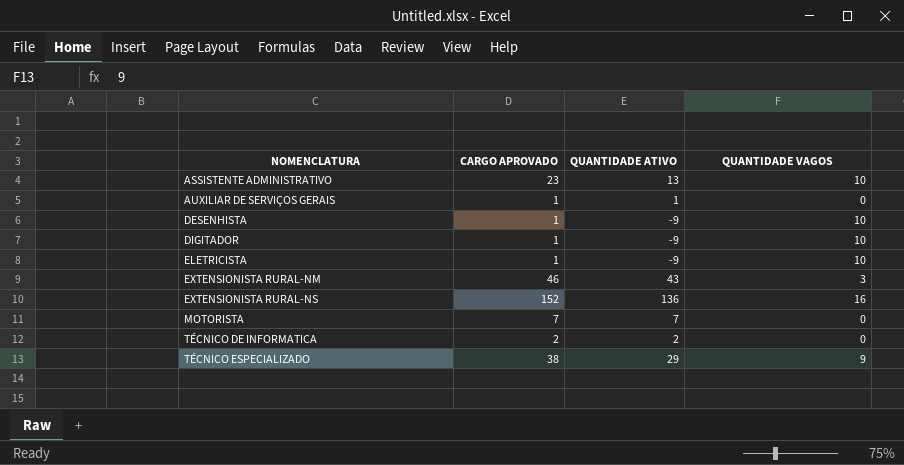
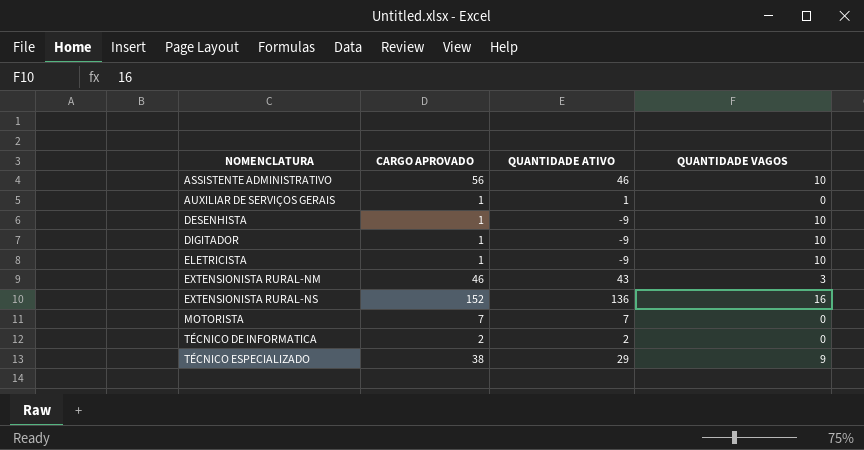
ASSISTENTE ADMINISTRATIVO | CARGO APROVADO: 23 -> 56
ASSISTENTE ADMINISTRATIVO | QUANTIDADE ATIVO: 13 -> 46

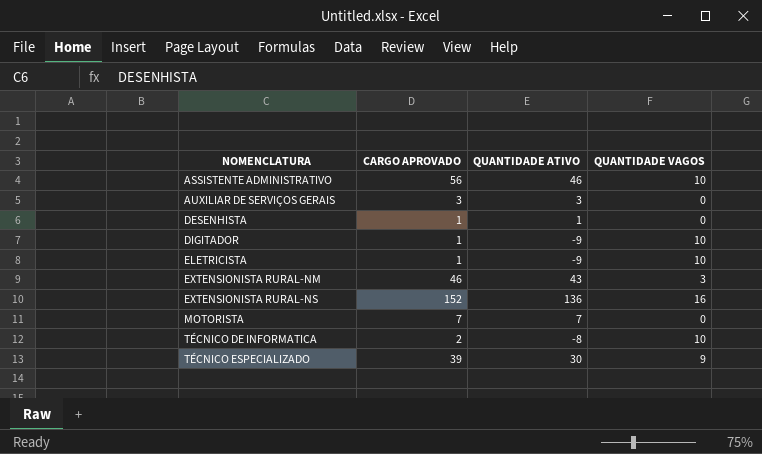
AUXILIAR DE SERVIÇOS GERAIS | CARGO APROVADO: 1 -> 3
AUXILIAR DE SERVIÇOS GERAIS | QUANTIDADE ATIVO: 1 -> 3
DESENHISTA | QUANTIDADE ATIVO: -9 -> 1
DESENHISTA | QUANTIDADE VAGOS: 10 -> 0
TÉCNICO DE INFORMATICA | QUANTIDADE ATIVO: 2 -> -8
TÉCNICO DE INFORMATICA | QUANTIDADE VAGOS: 0 -> 10
TÉCNICO ESPECIALIZADO | CARGO APROVADO: 38 -> 39
TÉCNICO ESPECIALIZADO | QUANTIDADE ATIVO: 29 -> 30

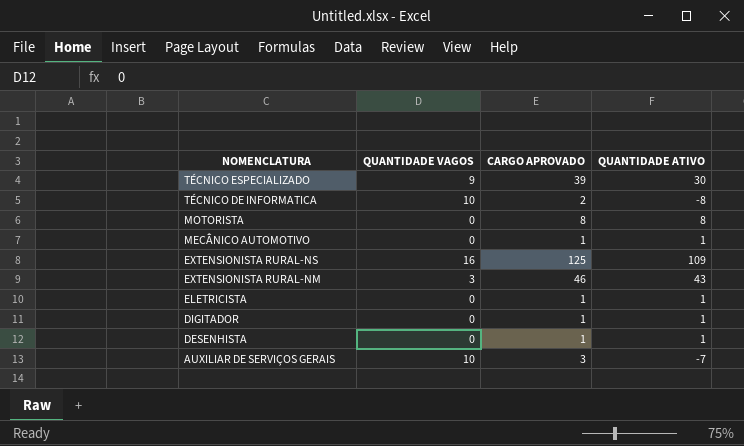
row order: NOMENCLATURA ascending -> NOMENCLATURA descending
column QUANTIDADE VAGOS | position: 4 -> 2
row ASSISTENTE ADMINISTRATIVO: 56 | 46 | 10 -> none
MOTORISTA | CARGO APROVADO: 7 -> 8
MOTORISTA | QUANTIDADE ATIVO: 7 -> 8
row MECÂNICO AUTOMOTIVO: none -> 0 | 1 | 1
EXTENSIONISTA RURAL-NS | CARGO APROVADO: 152 -> 125
EXTENSIONISTA RURAL-NS | QUANTIDADE ATIVO: 136 -> 109
ELETRICISTA | QUANTIDADE VAGOS: 10 -> 0
ELETRICISTA | QUANTIDADE ATIVO: -9 -> 1
DIGITADOR | QUANTIDADE VAGOS: 10 -> 0
DIGITADOR | QUANTIDADE ATIVO: -9 -> 1
AUXILIAR DE SERVIÇOS GERAIS | QUANTIDADE VAGOS: 0 -> 10
AUXILIAR DE SERVIÇOS GERAIS | QUANTIDADE ATIVO: 3 -> -7

